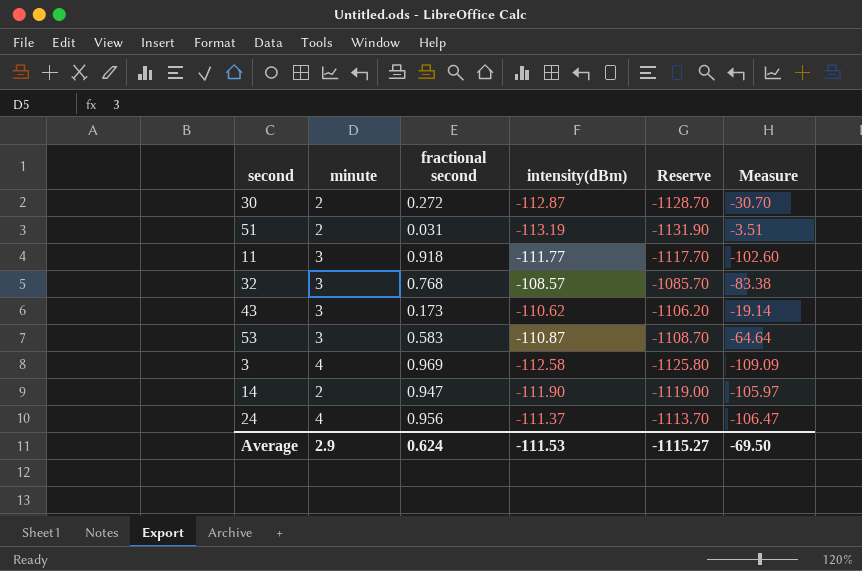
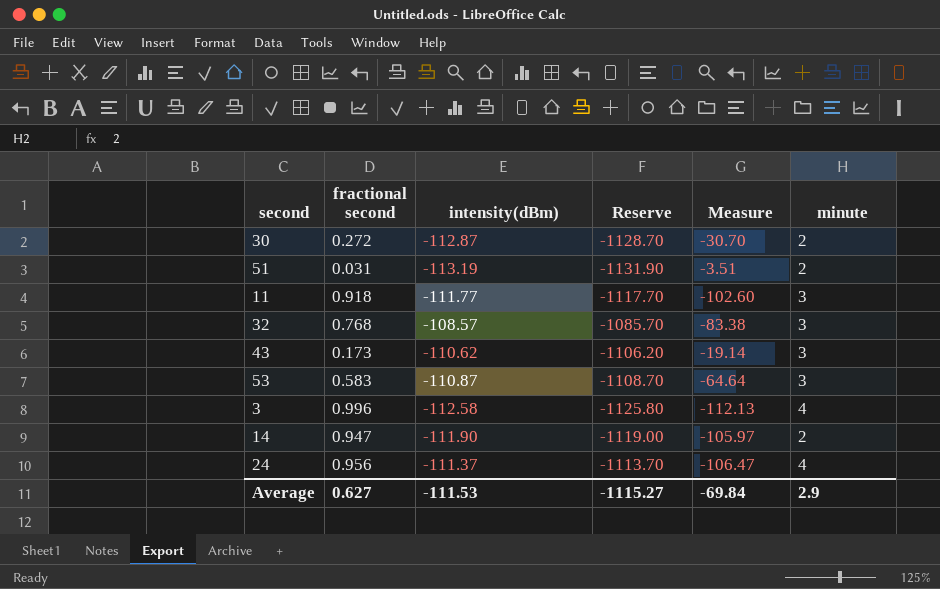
column minute | position: 2 -> 6
3 | fractional second: 0.969 -> 0.996
3 | Measure: -109.09 -> -112.13
Average | fractional second: 0.624 -> 0.627
Average | Measure: -69.50 -> -69.84

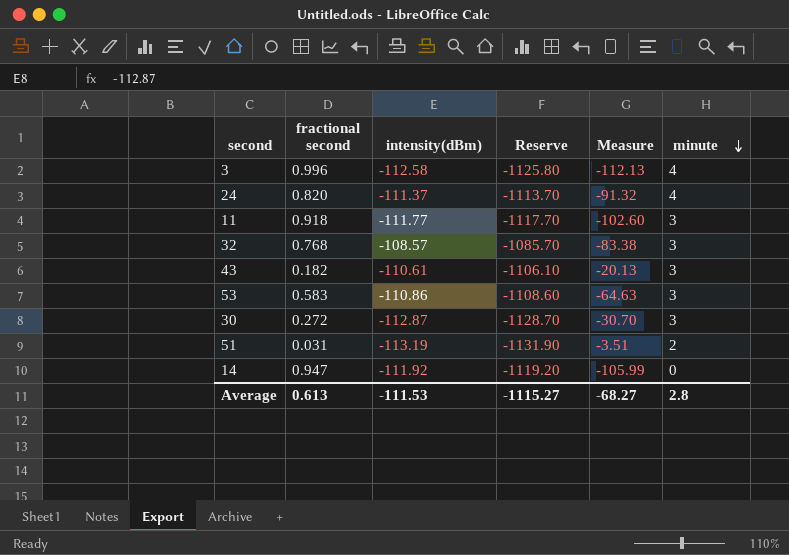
row order: none -> minute descending
24 | fractional second: 0.956 -> 0.820
24 | Measure: -106.47 -> -91.32
43 | fractional second: 0.173 -> 0.182
43 | intensity(dBm): -110.62 -> -110.61
43 | Reserve: -1106.20 -> -1106.10
43 | Measure: -19.14 -> -20.13
53 | intensity(dBm): -110.87 -> -110.86
53 | Reserve: -1108.70 -> -1108.60
53 | Measure: -64.64 -> -64.63
30 | minute: 2 -> 3
14 | intensity(dBm): -111.90 -> -111.92
14 | Reserve: -1119.00 -> -1119.20
14 | Measure: -105.97 -> -105.99
14 | minute: 2 -> 0
Average | fractional second: 0.627 -> 0.613
Average | Measure: -69.84 -> -68.27
Average | minute: 2.9 -> 2.8

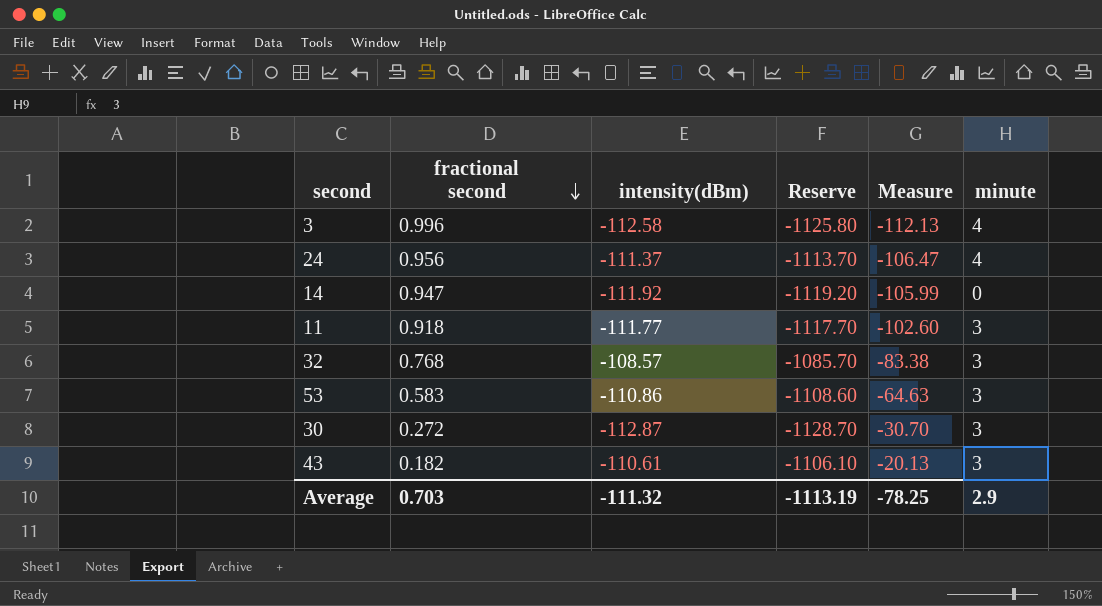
row order: minute descending -> fractional second descending
row 51: 0.031 | -113.19 | -1131.90 | -3.51 | 2 -> none
24 | fractional second: 0.820 -> 0.956
24 | Measure: -91.32 -> -106.47
Average | fractional second: 0.613 -> 0.703
Average | intensity(dBm): -111.53 -> -111.32
Average | Reserve: -1115.27 -> -1113.19
Average | Measure: -68.27 -> -78.25
Average | minute: 2.8 -> 2.9

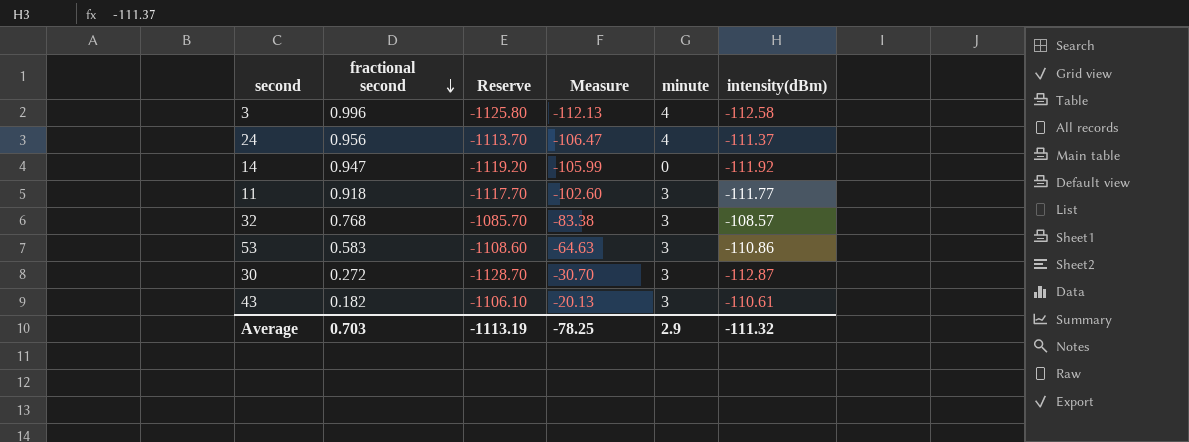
column intensity(dBm) | position: 3 -> 6

